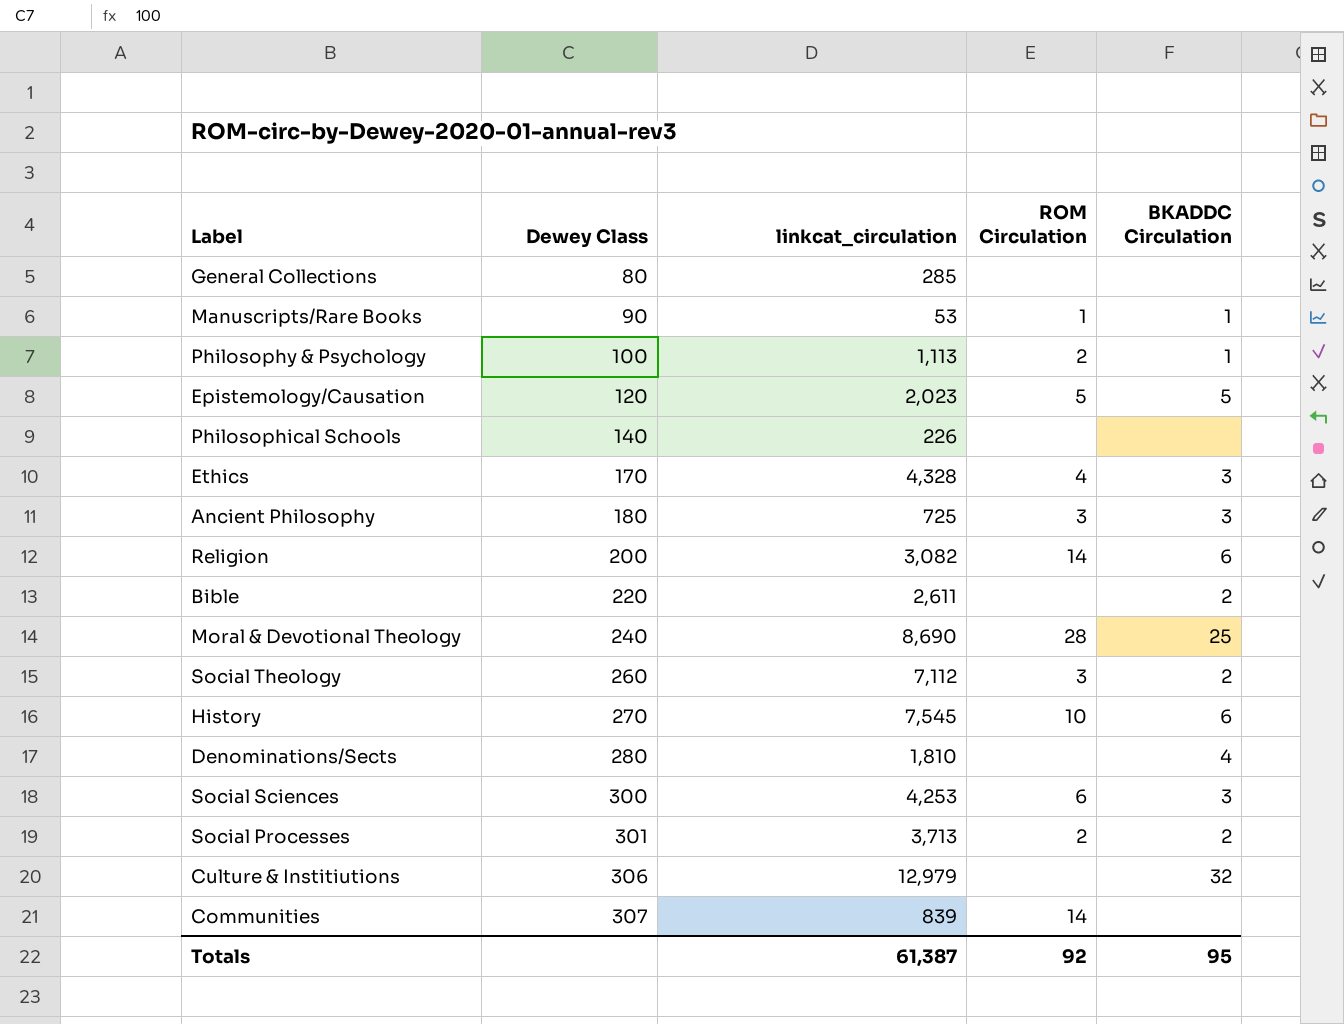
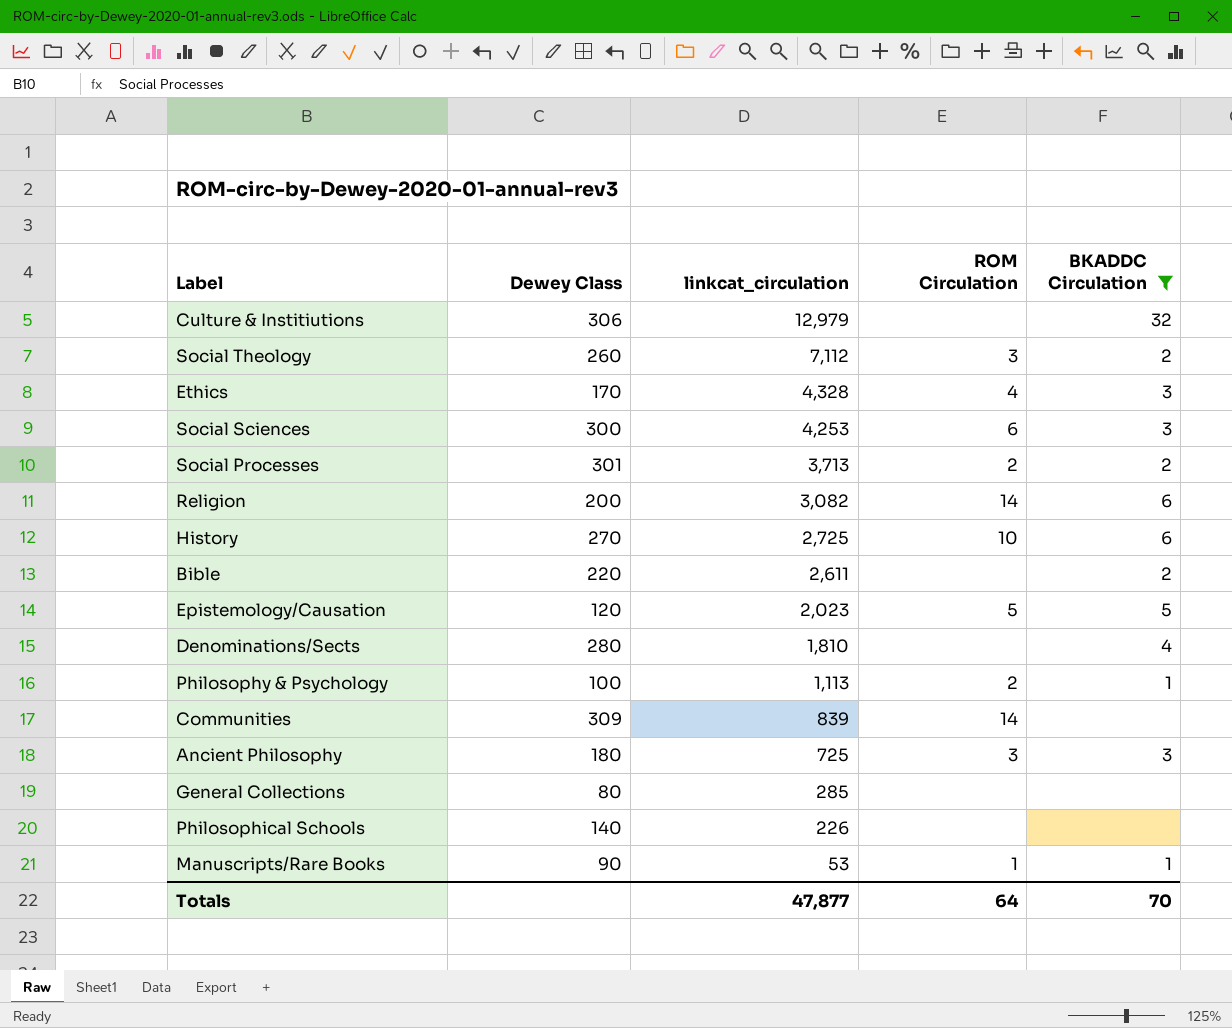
filter: none -> BKADDC Circulation != 25
row order: Dewey Class ascending -> linkcat_circulation descending
History | linkcat_circulation: 7,545 -> 2,725
Communities | Dewey Class: 307 -> 309
Totals | linkcat_circulation: 61,387 -> 47,877
Totals | ROM Circulation: 92 -> 64
Totals | BKADDC Circulation: 95 -> 70

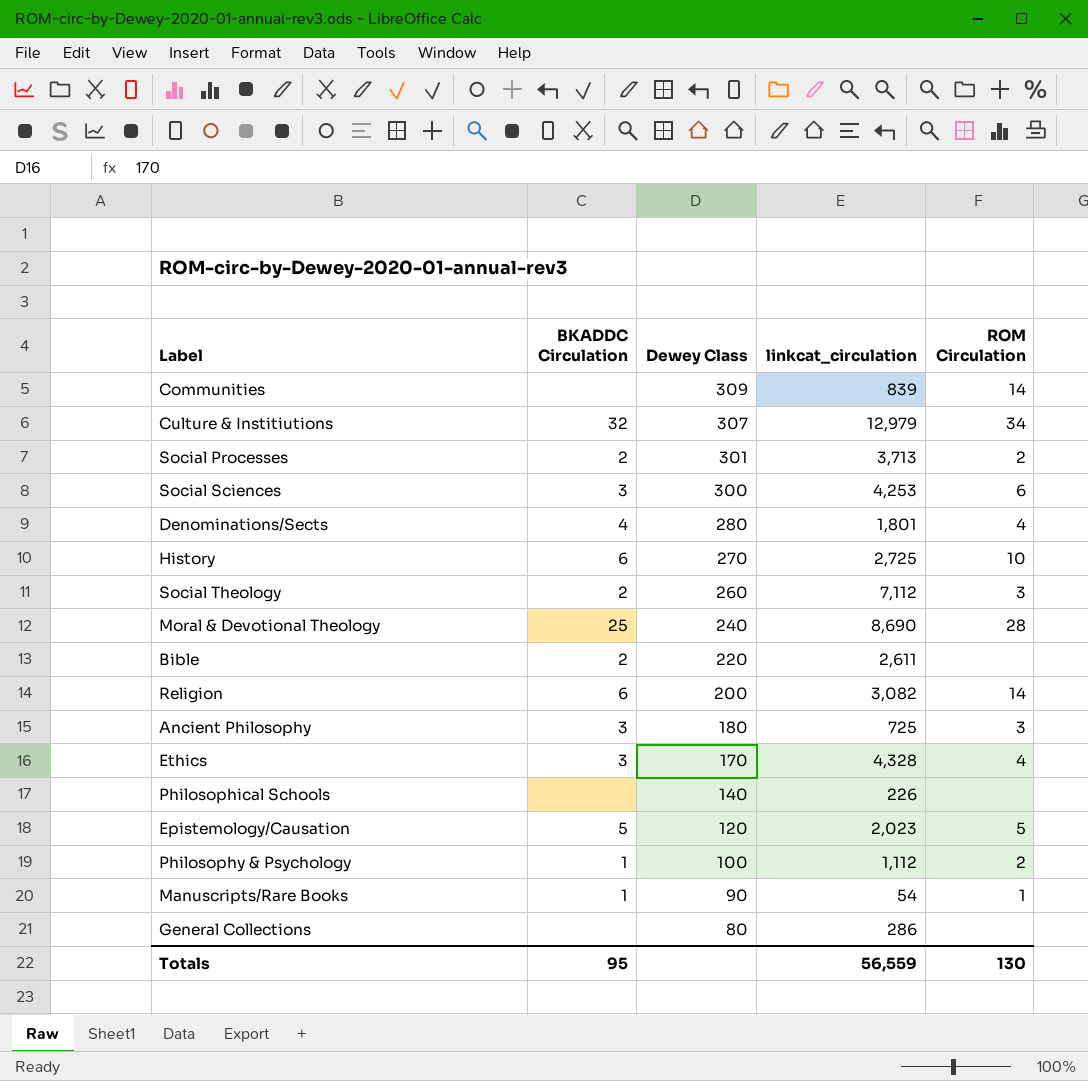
filter: BKADDC Circulation != 25 -> none
row order: linkcat_circulation descending -> Dewey Class descending
column BKADDC Circulation | position: 5 -> 2
Culture & Institiutions | Dewey Class: 306 -> 307
Culture & Institiutions | ROM Circulation: none -> 34
Denominations/Sects | linkcat_circulation: 1,810 -> 1,801
Denominations/Sects | ROM Circulation: none -> 4
Philosophy & Psychology | linkcat_circulation: 1,113 -> 1,112
Manuscripts/Rare Books | linkcat_circulation: 53 -> 54
General Collections | linkcat_circulation: 285 -> 286
Totals | BKADDC Circulation: 70 -> 95
Totals | linkcat_circulation: 47,877 -> 56,559
Totals | ROM Circulation: 64 -> 130

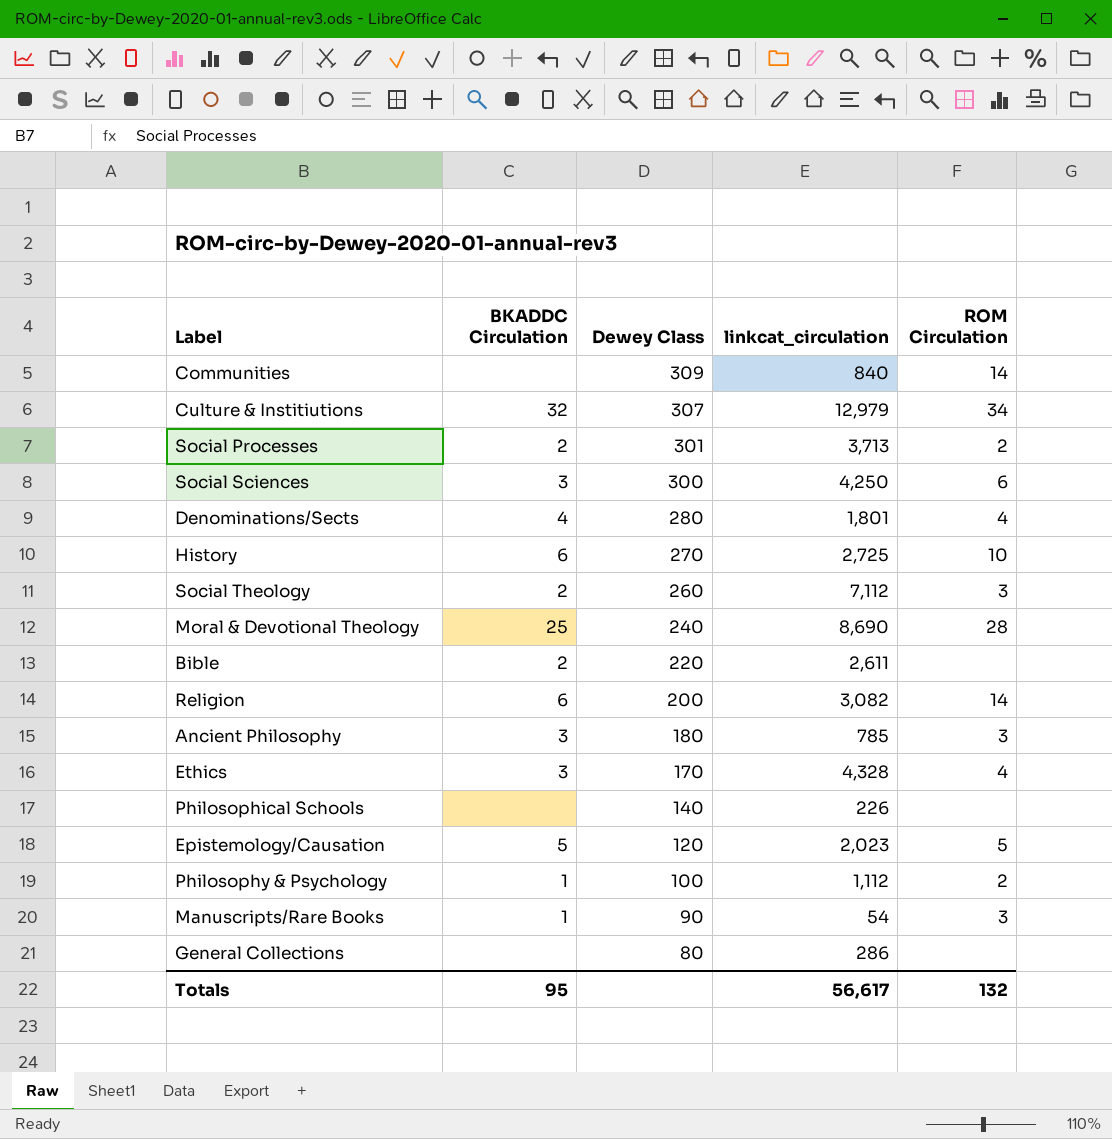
Communities | linkcat_circulation: 839 -> 840
Social Sciences | linkcat_circulation: 4,253 -> 4,250
Ancient Philosophy | linkcat_circulation: 725 -> 785
Manuscripts/Rare Books | ROM Circulation: 1 -> 3
Totals | linkcat_circulation: 56,559 -> 56,617
Totals | ROM Circulation: 130 -> 132

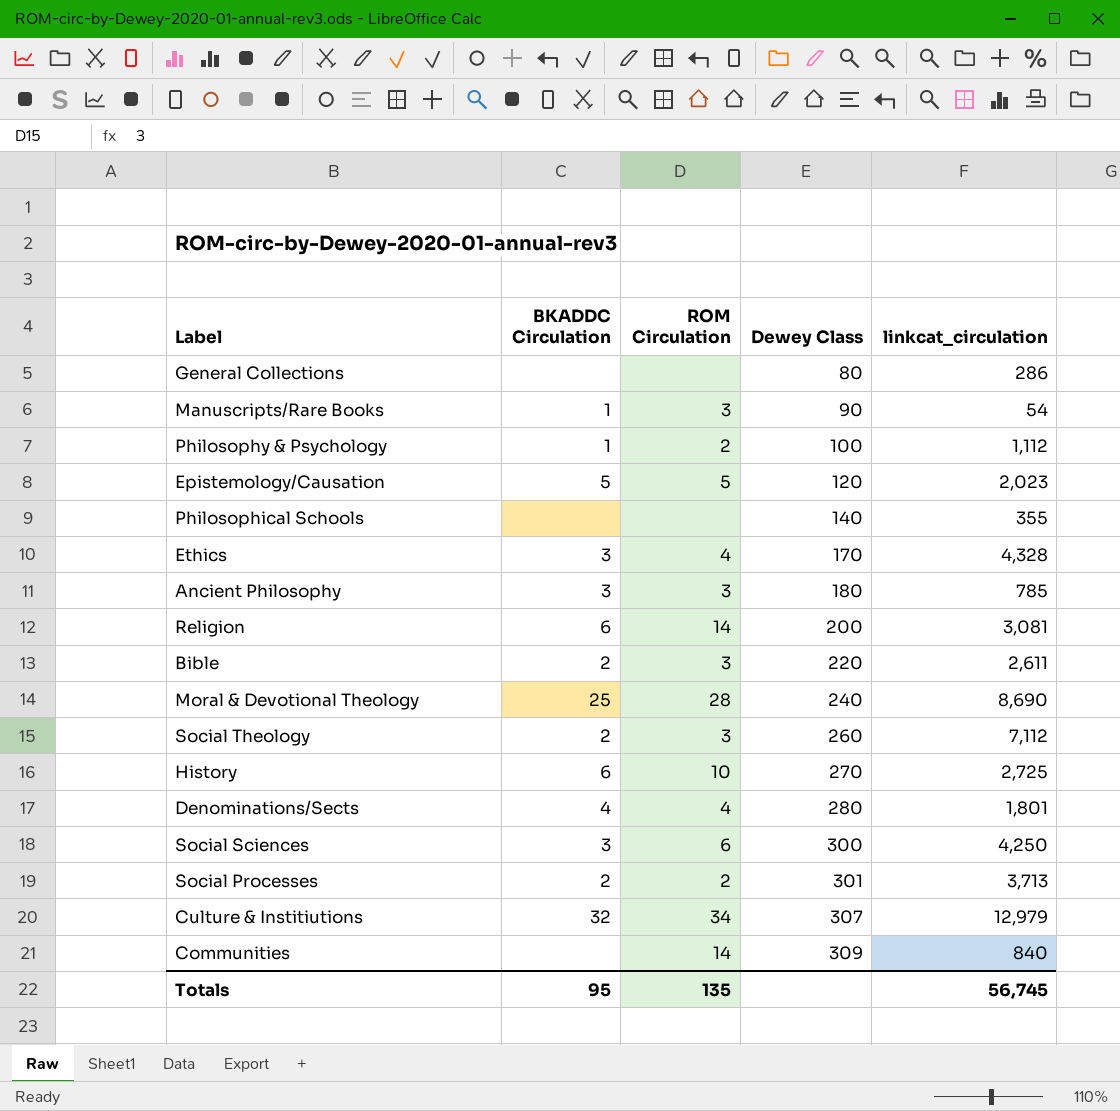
row order: Dewey Class descending -> Dewey Class ascending
column ROM Circulation | position: 5 -> 3
Philosophical Schools | linkcat_circulation: 226 -> 355
Religion | linkcat_circulation: 3,082 -> 3,081
Bible | ROM Circulation: none -> 3
Totals | ROM Circulation: 132 -> 135
Totals | linkcat_circulation: 56,617 -> 56,745

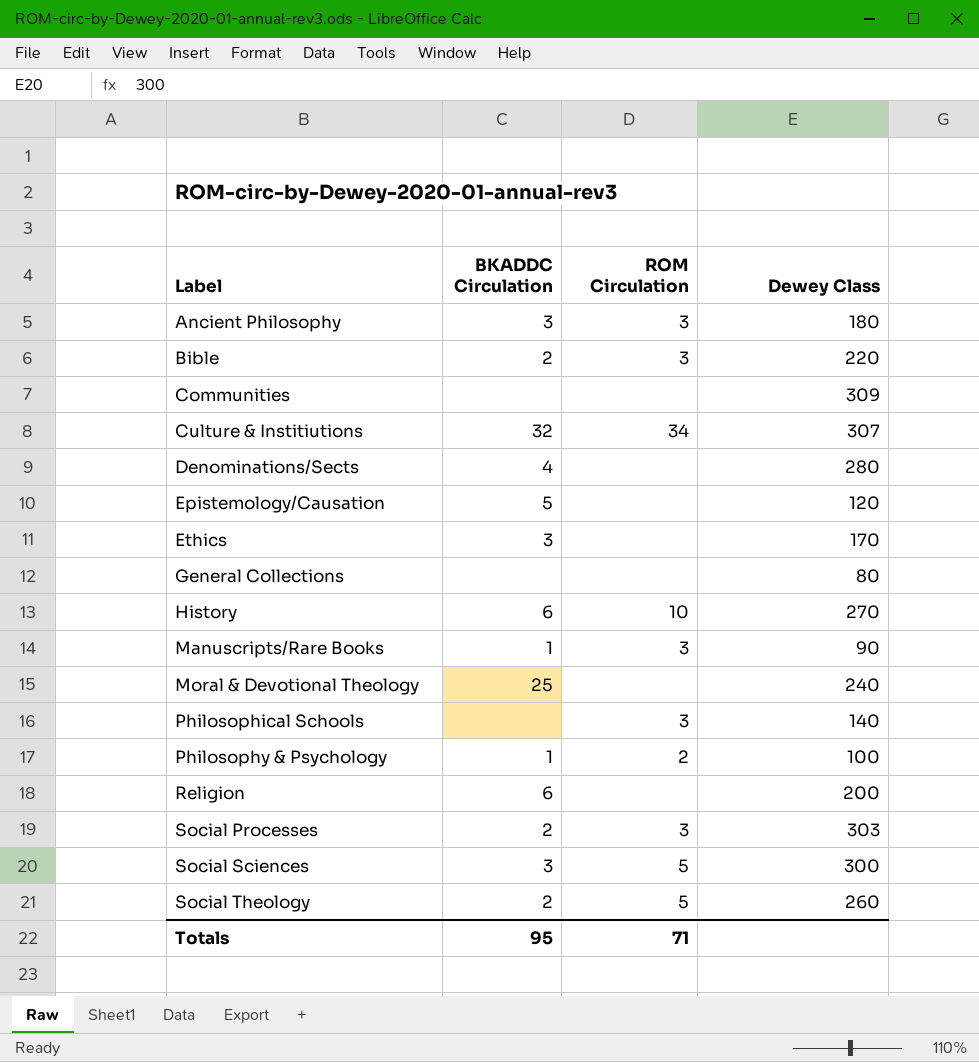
row order: Dewey Class ascending -> Label ascending
column linkcat_circulation | position: 5 -> none
Communities | ROM Circulation: 14 -> none
Denominations/Sects | ROM Circulation: 4 -> none
Epistemology/Causation | ROM Circulation: 5 -> none
Ethics | ROM Circulation: 4 -> none
Moral & Devotional Theology | ROM Circulation: 28 -> none
Philosophical Schools | ROM Circulation: none -> 3
Religion | ROM Circulation: 14 -> none
Social Processes | ROM Circulation: 2 -> 3
Social Processes | Dewey Class: 301 -> 303
Social Sciences | ROM Circulation: 6 -> 5
Social Theology | ROM Circulation: 3 -> 5
Totals | ROM Circulation: 135 -> 71

